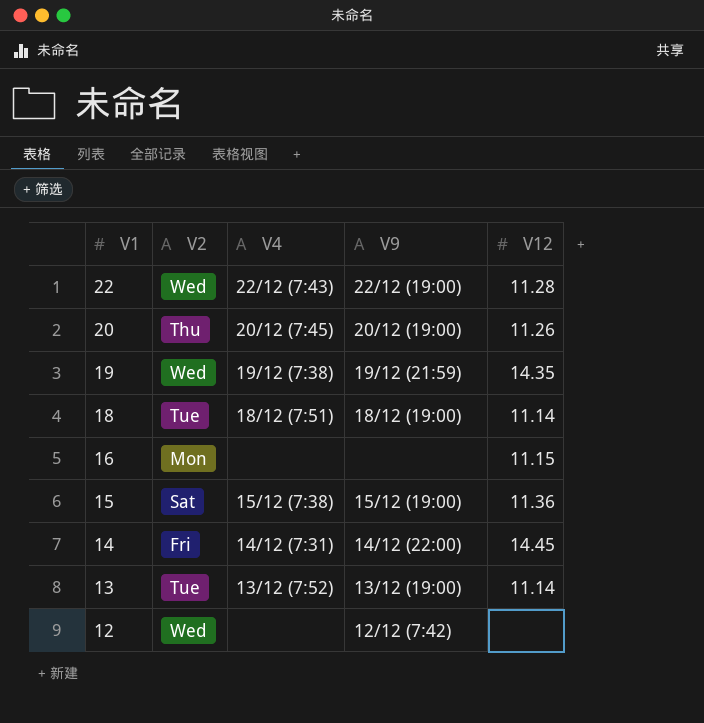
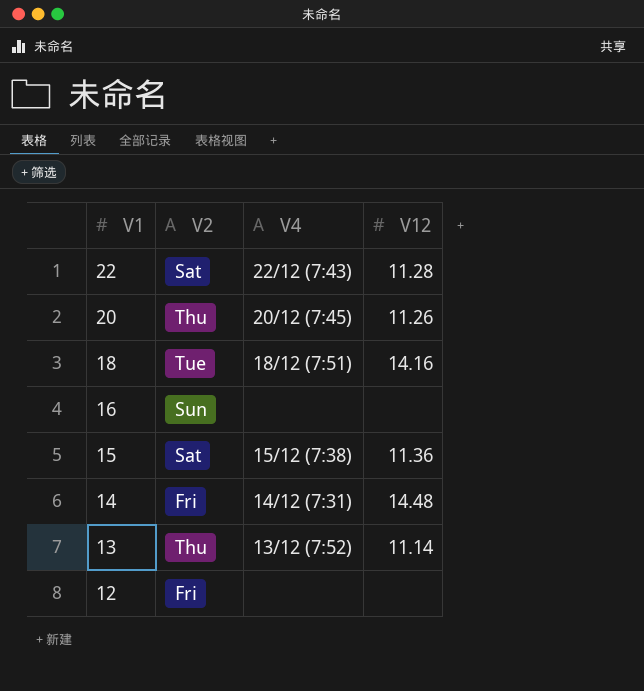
column V9 | position: 4 -> none
row 19: Wed | 19/12 (7:38) | 19/12 (21:59) | 14.35 -> none
22 | V2: Wed -> Sat
18 | V12: 11.14 -> 14.16
16 | V2: Mon -> Sun
16 | V12: 11.15 -> none
14 | V12: 14.45 -> 14.48
13 | V2: Tue -> Thu
12 | V2: Wed -> Fri

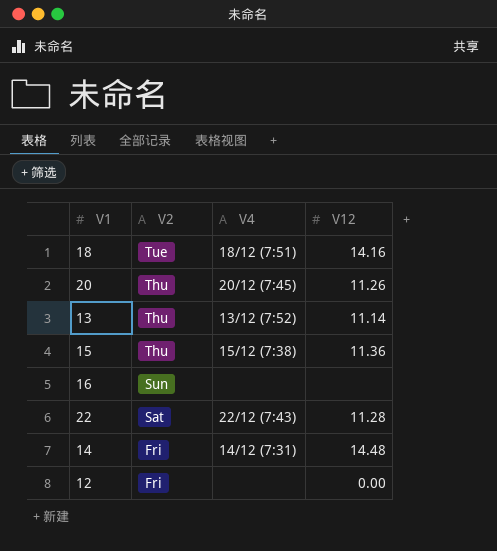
row order: V1 descending -> V2 descending
15 | V2: Sat -> Thu
12 | V12: none -> 0.00

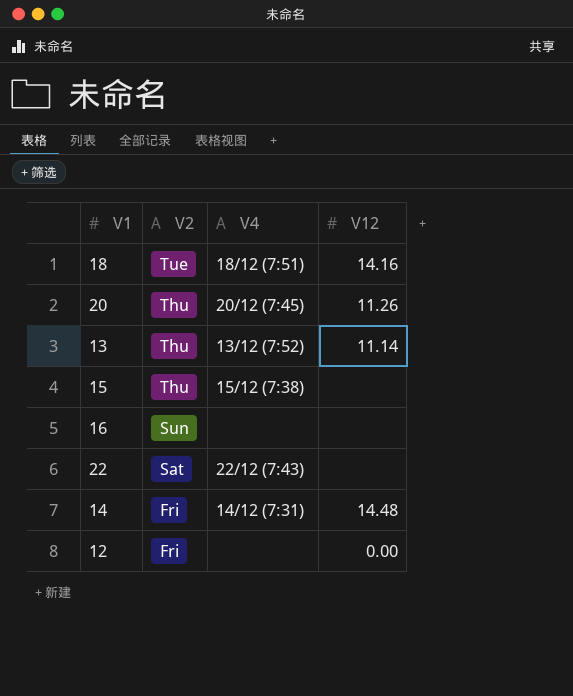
15 | V12: 11.36 -> none
22 | V12: 11.28 -> none

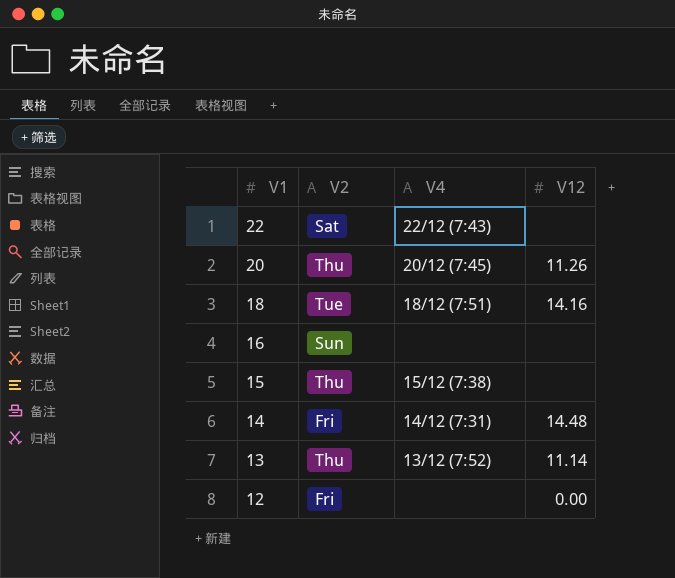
row order: V2 descending -> V1 descending

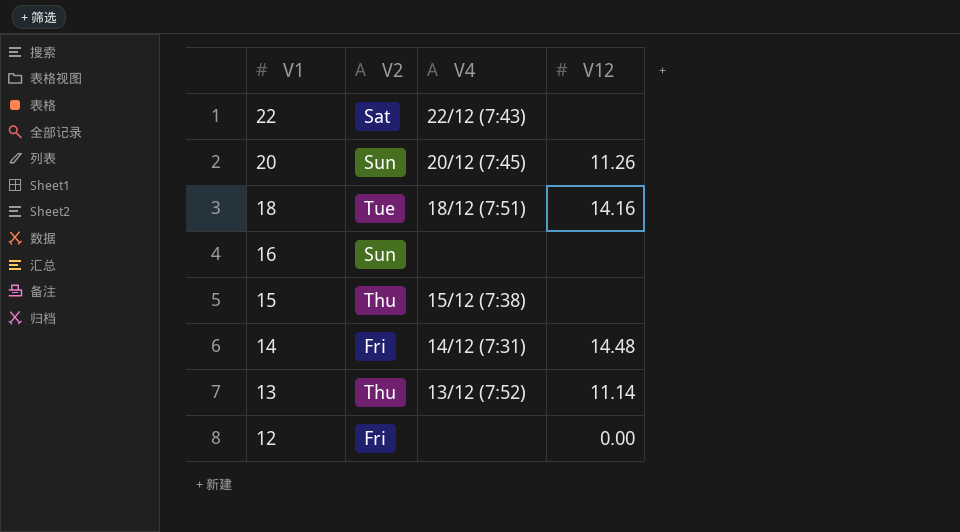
20 | V2: Thu -> Sun

